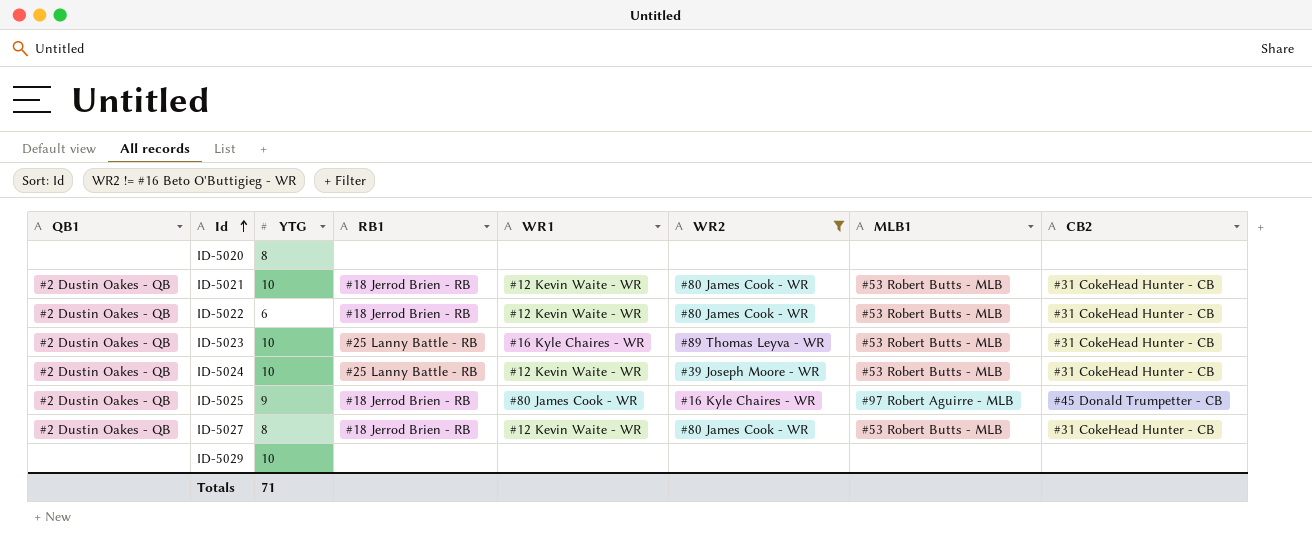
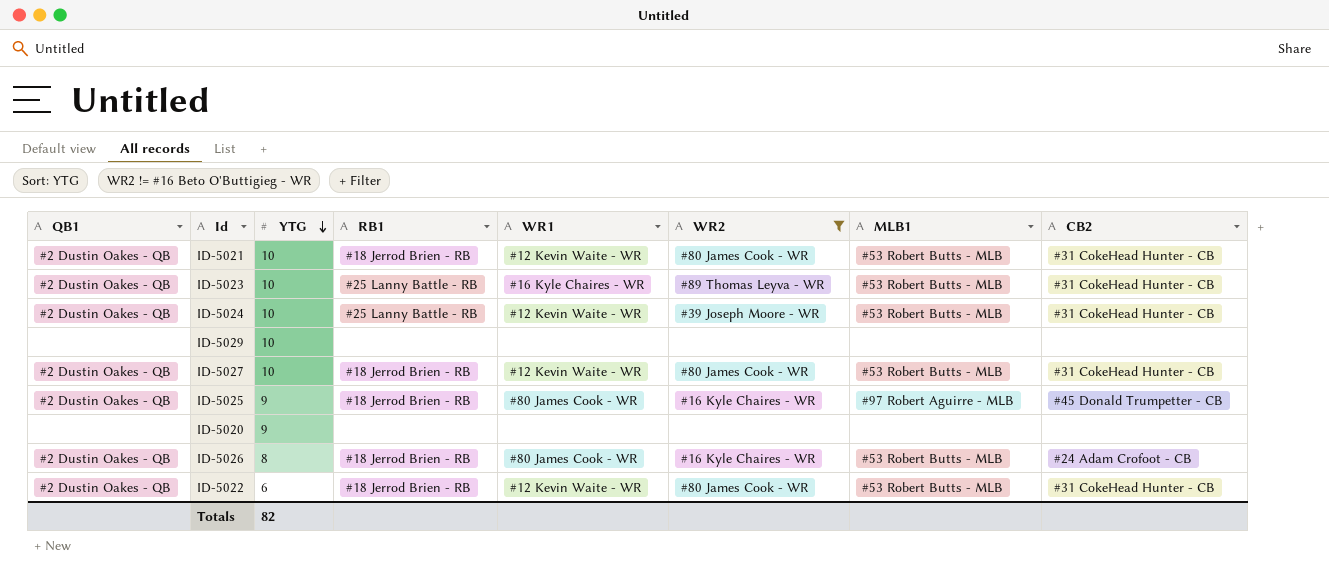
row order: Id ascending -> YTG descending
ID-5027 | YTG: 8 -> 10
ID-5020 | YTG: 8 -> 9
row ID-5026: none -> #2 Dustin Oakes - QB | 8 | #18 Jerrod Brien - RB | #80 James Cook - WR | #16 Kyle Chaires - WR | #53 Robert Butts - MLB | #24 Adam Crofoot - CB
Totals | YTG: 71 -> 82

